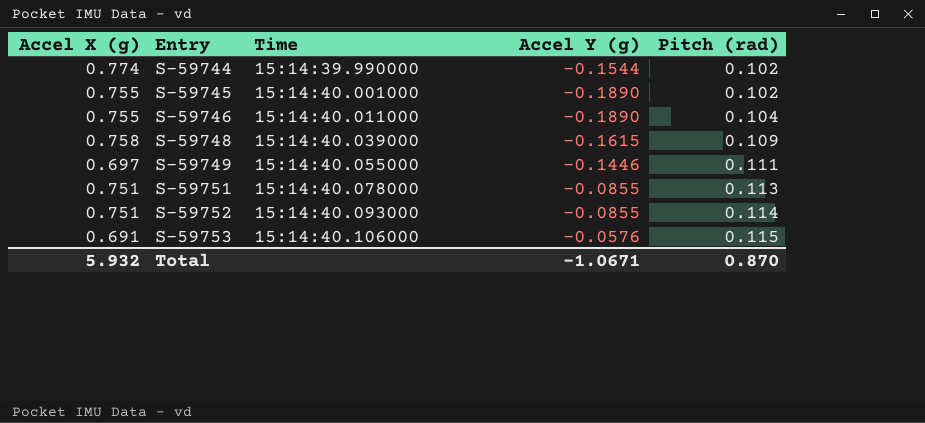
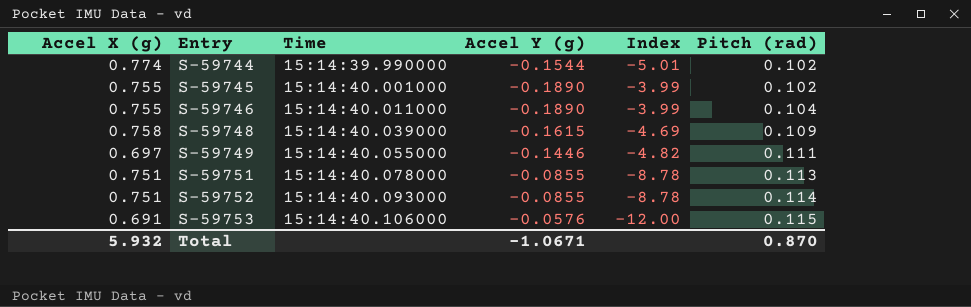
column Index | formula: none -> [Accel X (g)] / [Accel Y (g)]

